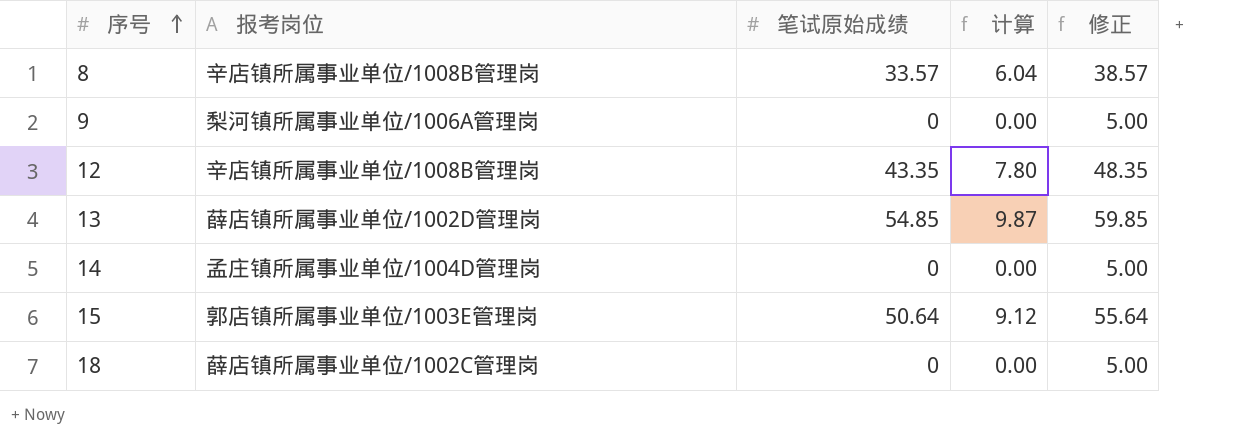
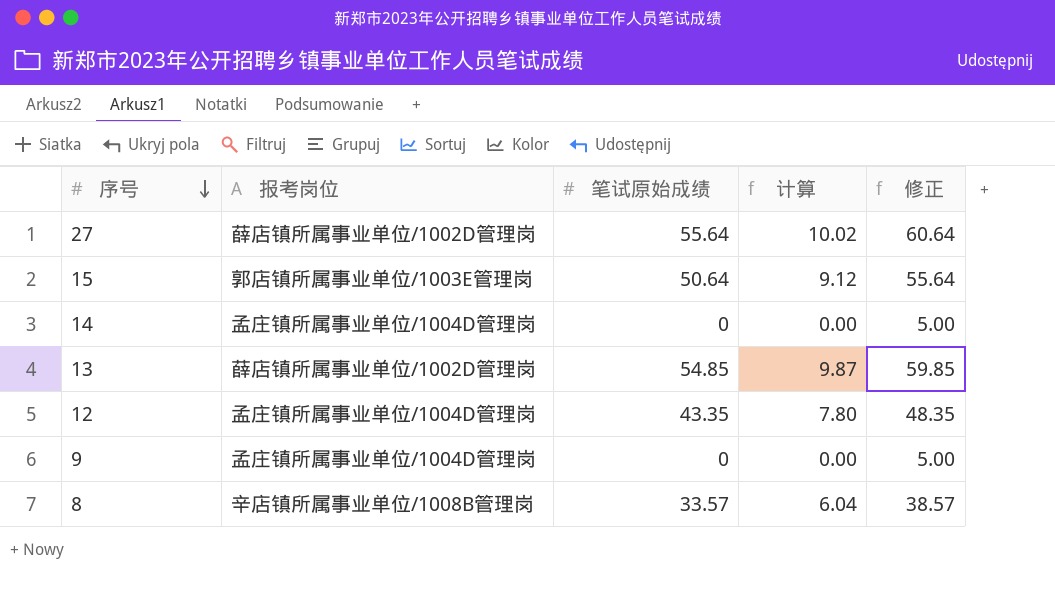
row order: 序号 ascending -> 序号 descending
row 18: 薛店镇所属事业单位/1002C管理岗 | 0 | 0.00 | 5.00 -> none
row 27: none -> 薛店镇所属事业单位/1002D管理岗 | 55.64 | 10.02 | 60.64
12 | 报考岗位: 辛店镇所属事业单位/1008B管理岗 -> 孟庄镇所属事业单位/1004D管理岗
9 | 报考岗位: 梨河镇所属事业单位/1006A管理岗 -> 孟庄镇所属事业单位/1004D管理岗

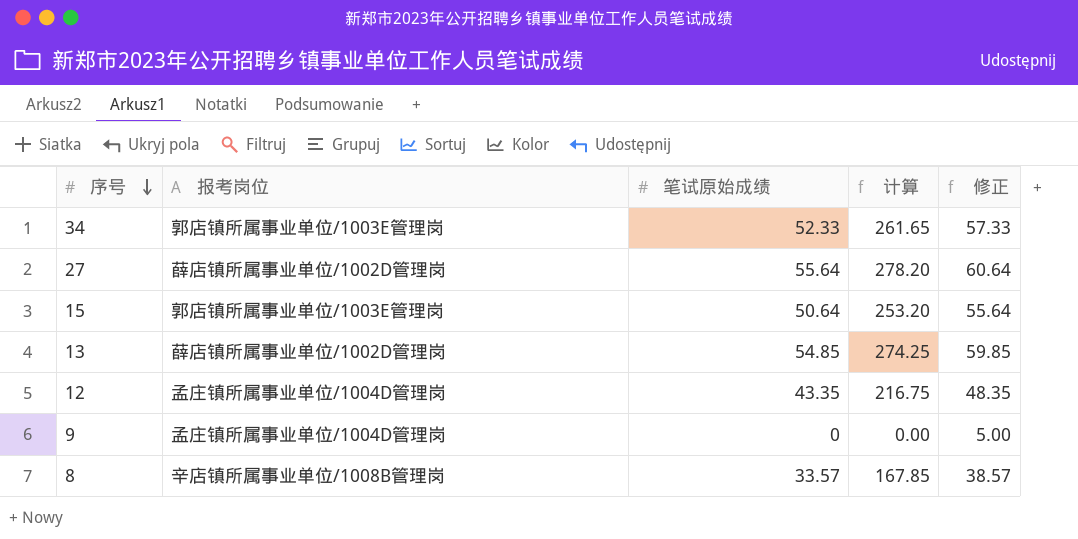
column 计算 | formula: [笔试原始成绩] * 0.18 -> [笔试原始成绩] * 5
row 14: 孟庄镇所属事业单位/1004D管理岗 | 0 | 0.00 | 5.00 -> none
row 34: none -> 郭店镇所属事业单位/1003E管理岗 | 52.33 | 261.65 | 57.33

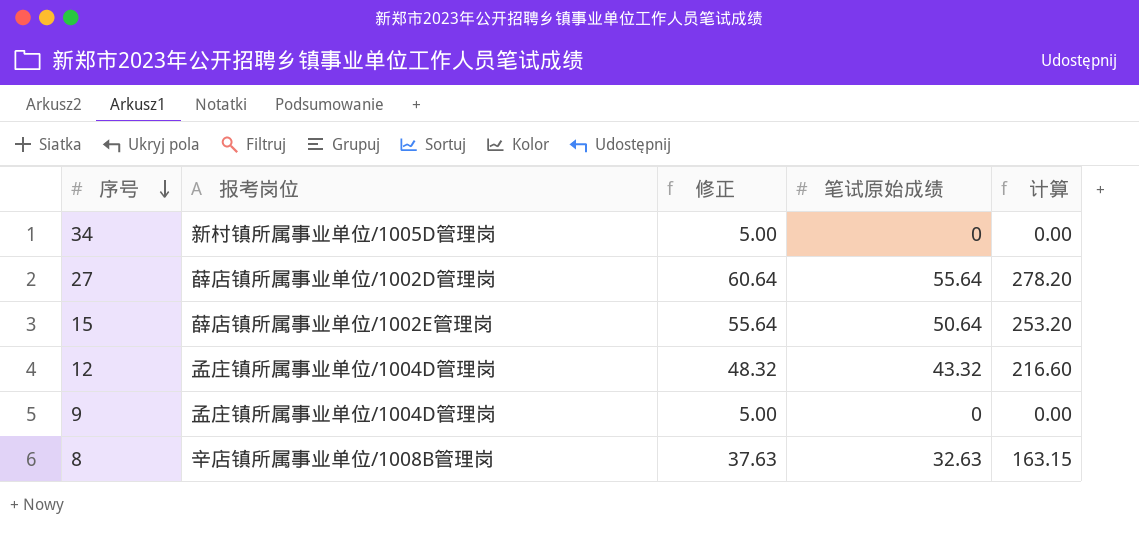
column 修正 | position: 5 -> 3
row 13: 薛店镇所属事业单位/1002D管理岗 | 54.85 | 274.25 | 59.85 -> none
34 | 报考岗位: 郭店镇所属事业单位/1003E管理岗 -> 新村镇所属事业单位/1005D管理岗
34 | 修正: 57.33 -> 5.00
34 | 笔试原始成绩: 52.33 -> 0
34 | 计算: 261.65 -> 0.00
15 | 报考岗位: 郭店镇所属事业单位/1003E管理岗 -> 薛店镇所属事业单位/1002E管理岗
12 | 修正: 48.35 -> 48.32
12 | 笔试原始成绩: 43.35 -> 43.32
12 | 计算: 216.75 -> 216.60
8 | 修正: 38.57 -> 37.63
8 | 笔试原始成绩: 33.57 -> 32.63
8 | 计算: 167.85 -> 163.15

